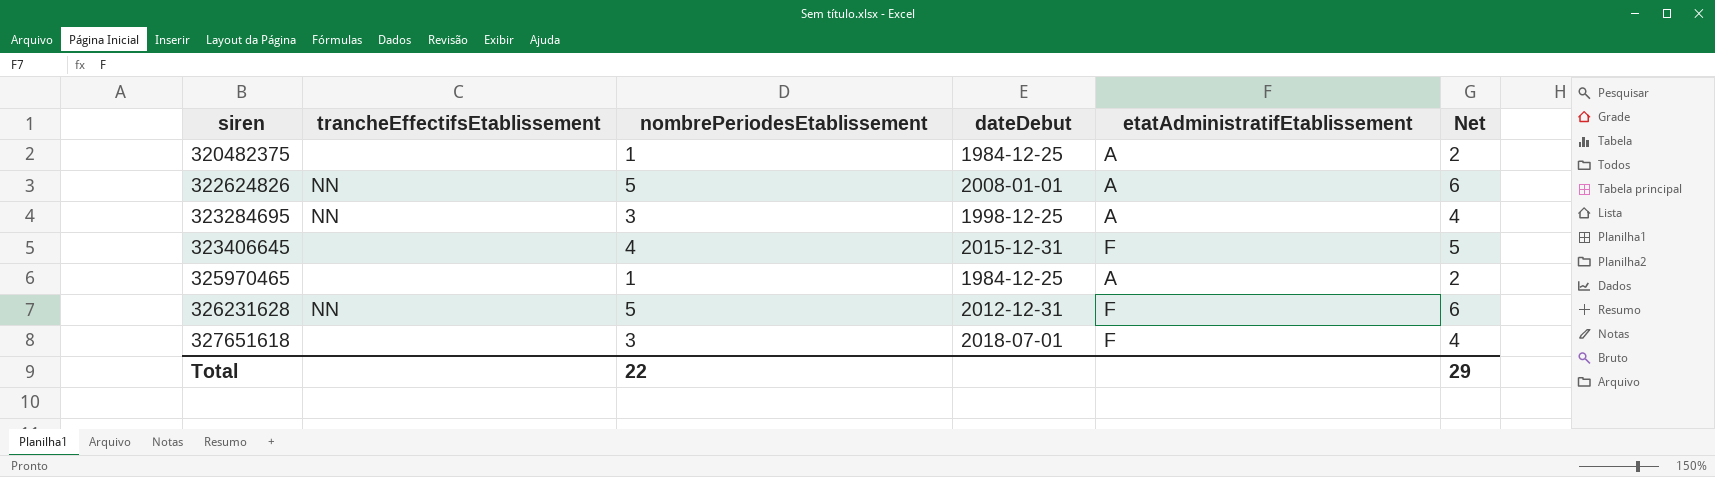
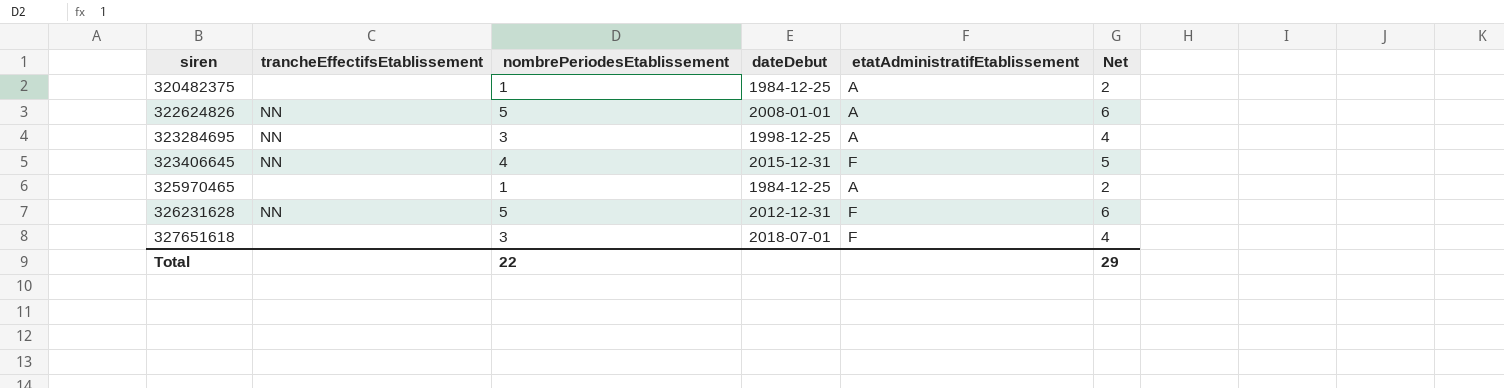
323406645 | trancheEffectifsEtablissement: none -> NN

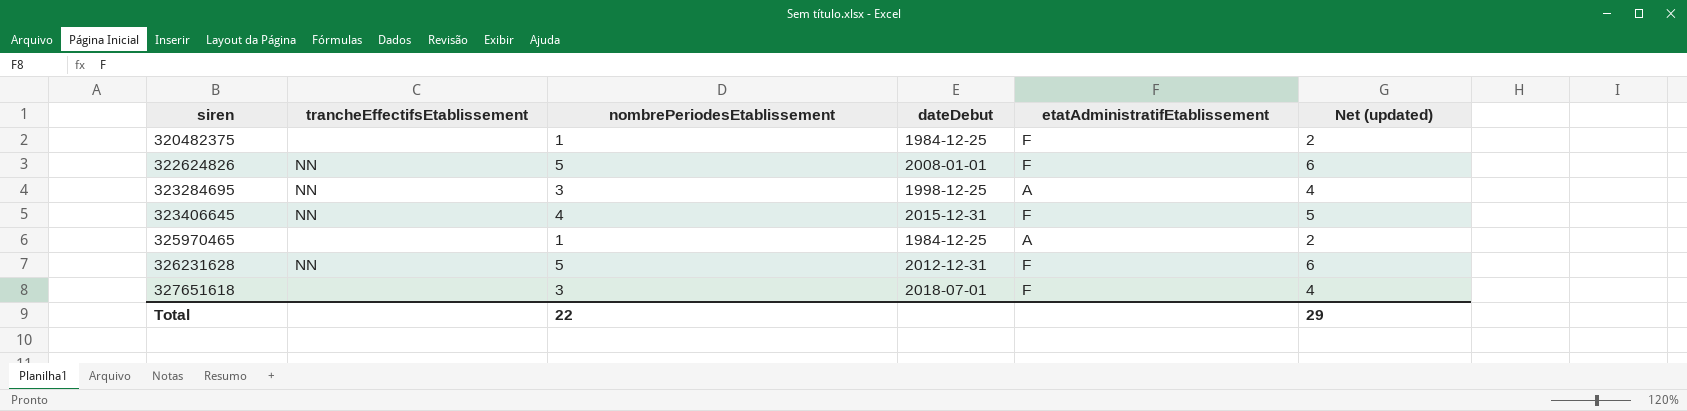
column name: Net -> Net (updated)
320482375 | etatAdministratifEtablissement: A -> F
322624826 | etatAdministratifEtablissement: A -> F

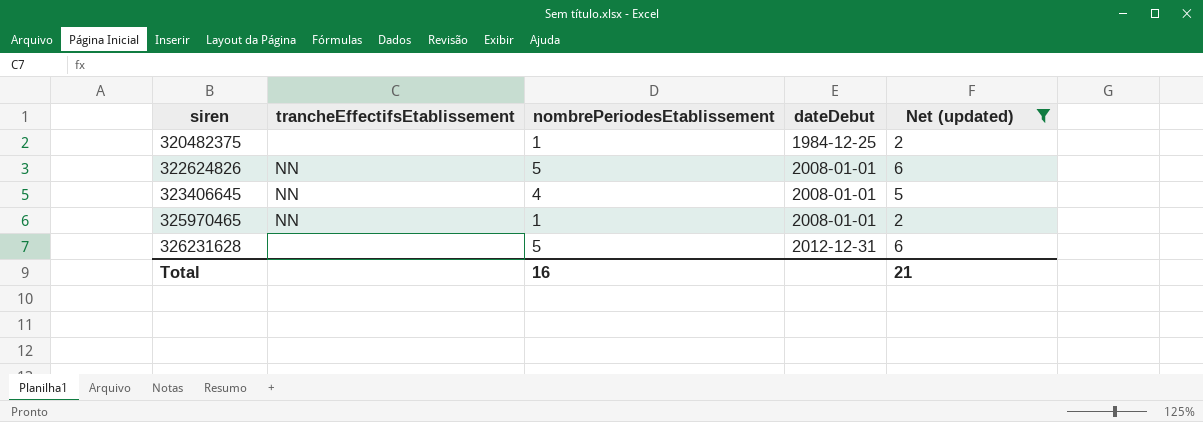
filter: none -> Net (updated) != 4
column etatAdministratifEtablissement | position: 5 -> none
323406645 | dateDebut: 2015-12-31 -> 2008-01-01
325970465 | trancheEffectifsEtablissement: none -> NN
325970465 | dateDebut: 1984-12-25 -> 2008-01-01
326231628 | trancheEffectifsEtablissement: NN -> none
Total | nombrePeriodesEtablissement: 22 -> 16
Total | Net (updated): 29 -> 21

